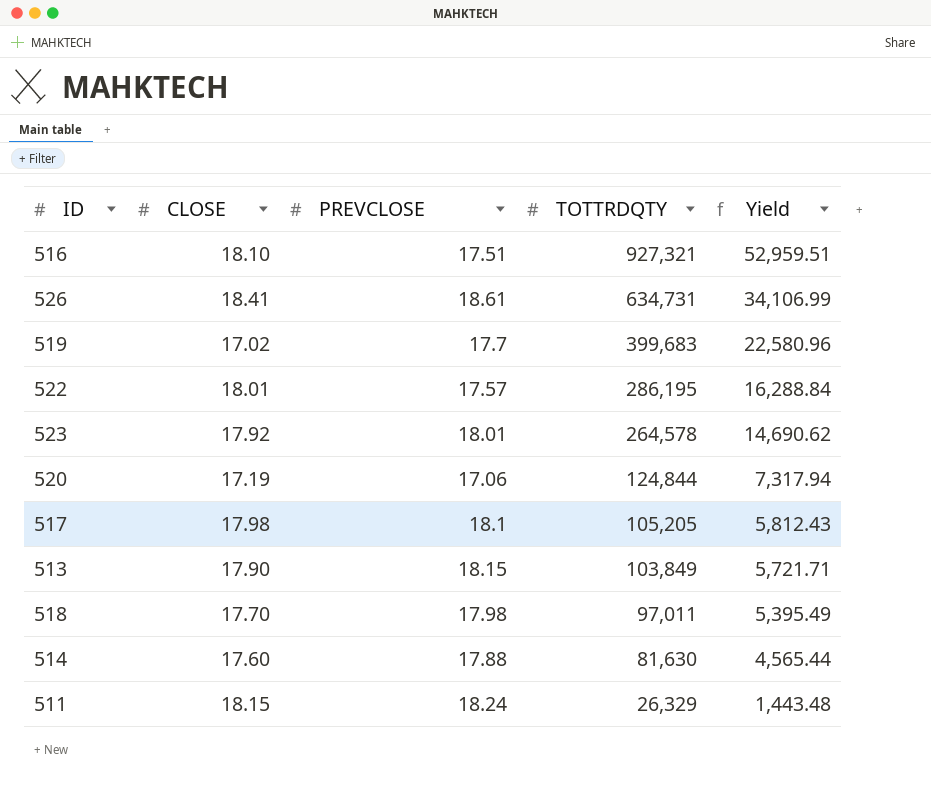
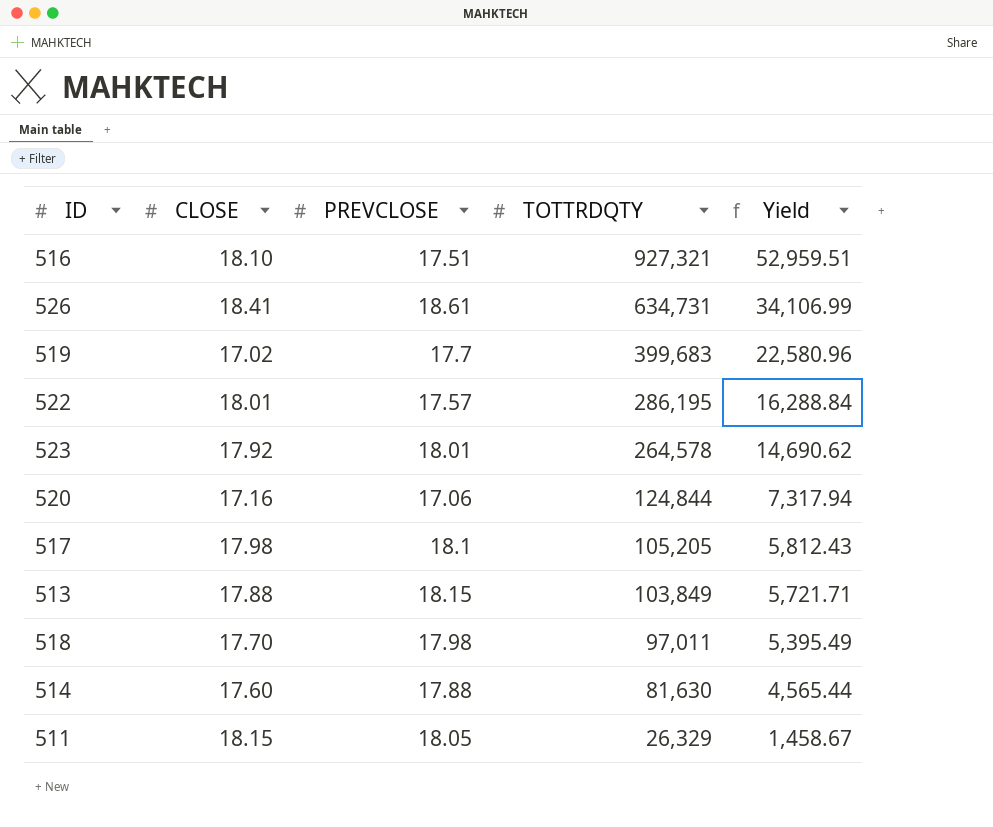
520 | CLOSE: 17.19 -> 17.16
513 | CLOSE: 17.90 -> 17.88
511 | PREVCLOSE: 18.24 -> 18.05
511 | Yield: 1,443.48 -> 1,458.67

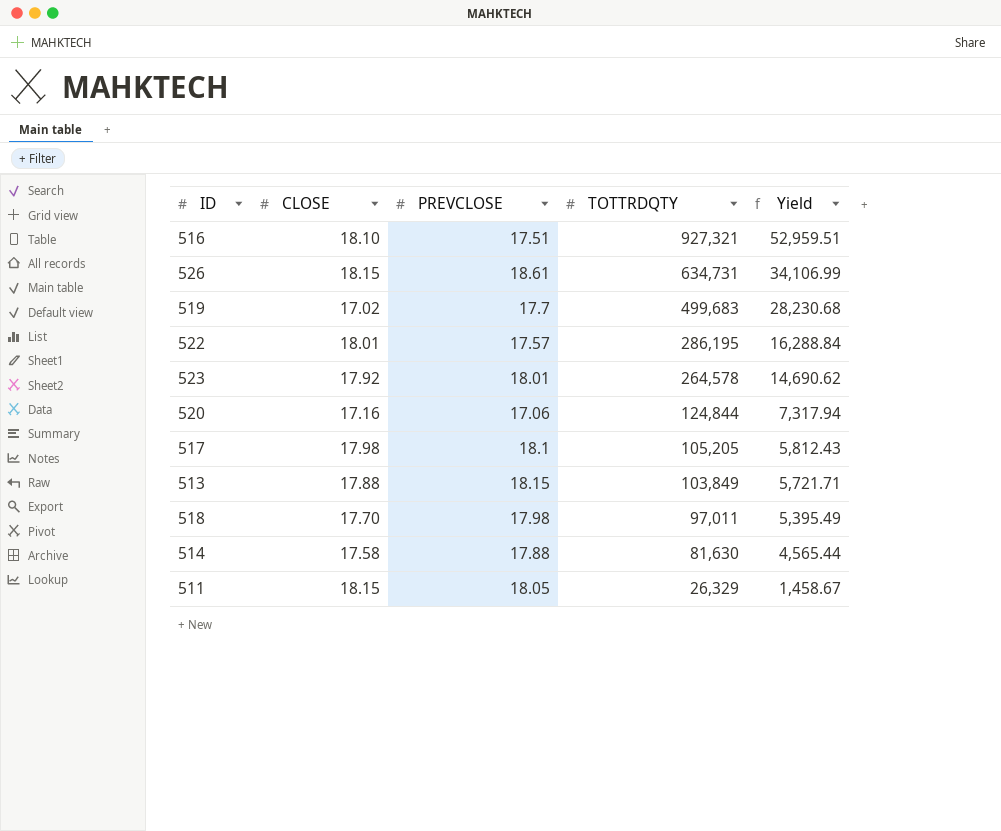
526 | CLOSE: 18.41 -> 18.15
519 | TOTTRDQTY: 399,683 -> 499,683
519 | Yield: 22,580.96 -> 28,230.68
514 | CLOSE: 17.60 -> 17.58

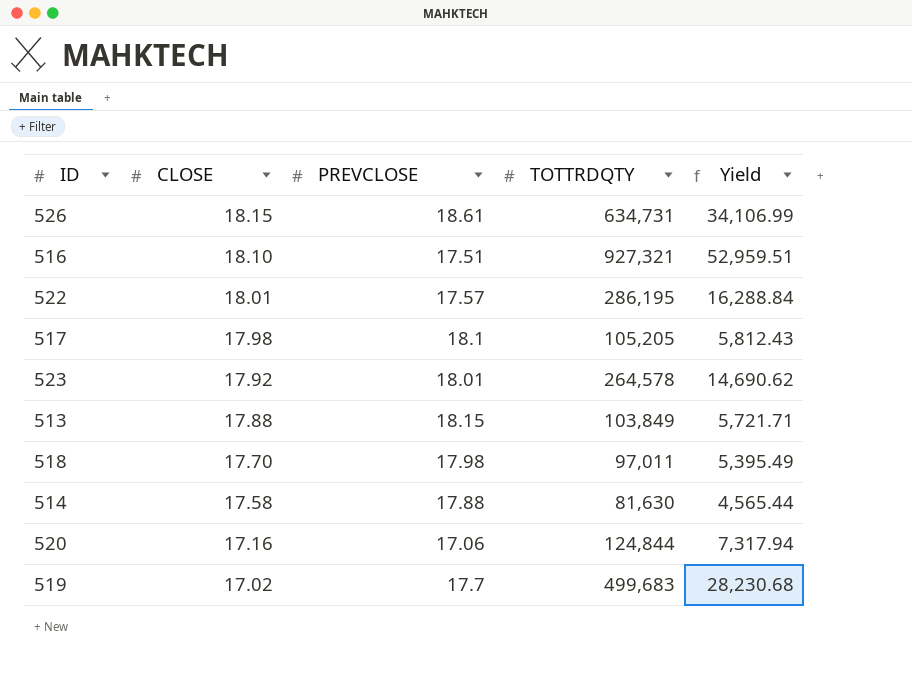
row order: TOTTRDQTY descending -> CLOSE descending
row 511: 18.15 | 18.05 | 26,329 | 1,458.67 -> none

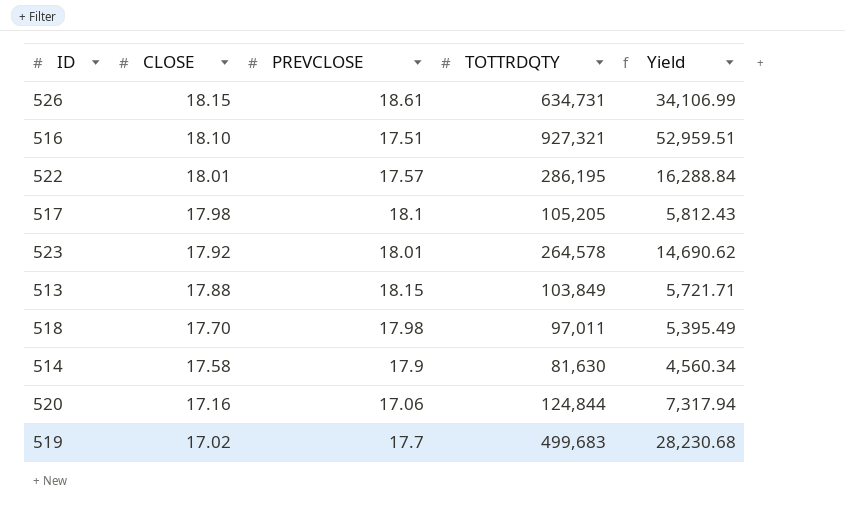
514 | PREVCLOSE: 17.88 -> 17.9
514 | Yield: 4,565.44 -> 4,560.34

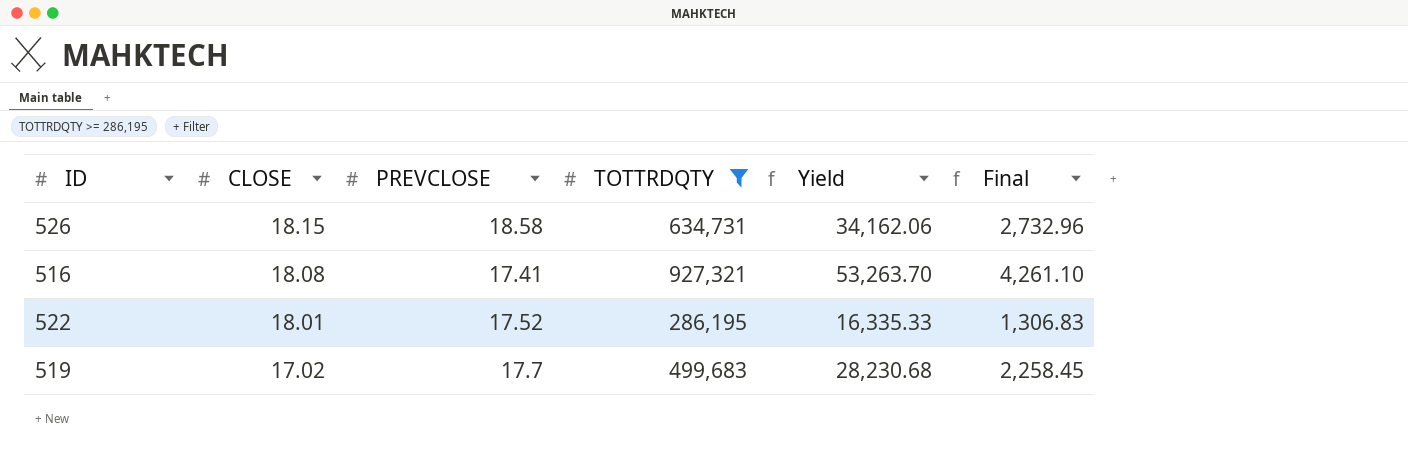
filter: none -> TOTTRDQTY >= 286,195
column Final | formula: none -> [Yield] * 0.08
526 | PREVCLOSE: 18.61 -> 18.58
526 | Yield: 34,106.99 -> 34,162.06
516 | CLOSE: 18.10 -> 18.08
516 | PREVCLOSE: 17.51 -> 17.41
516 | Yield: 52,959.51 -> 53,263.70
522 | PREVCLOSE: 17.57 -> 17.52
522 | Yield: 16,288.84 -> 16,335.33

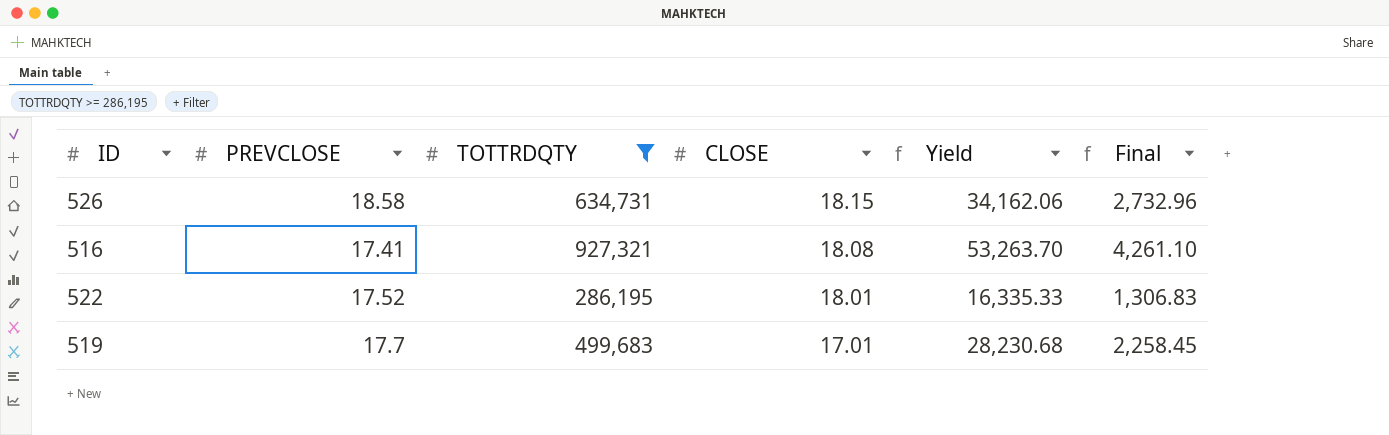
column CLOSE | position: 2 -> 4
519 | CLOSE: 17.02 -> 17.01

